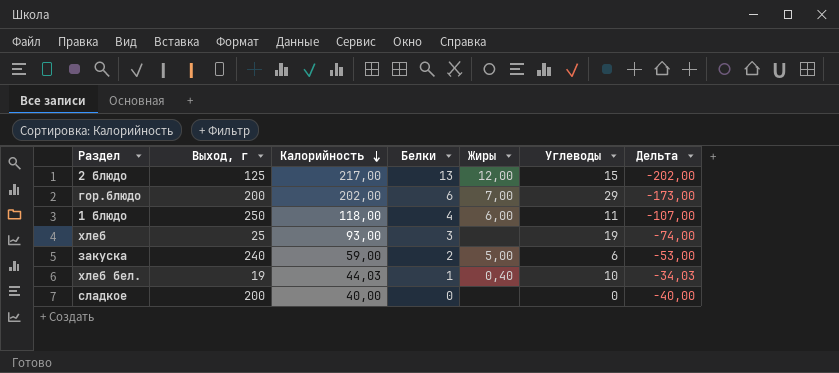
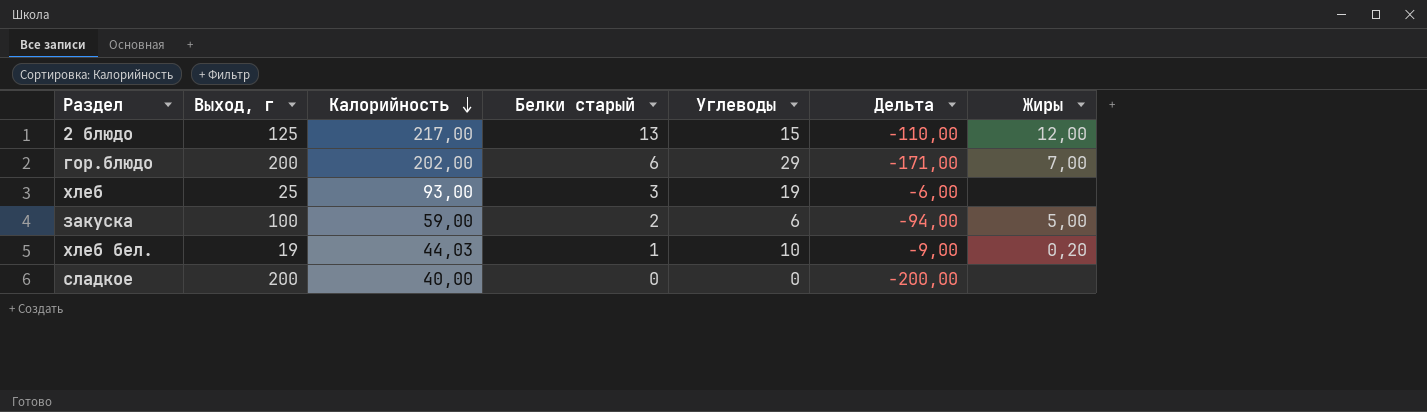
column name: Белки -> Белки старый
column Дельта | formula: [Углеводы] - [Калорийность] -> [Углеводы] - [Выход, г]
column Жиры | position: 5 -> 7
row 1 блюдо: 250 | 118,00 | 4 | 6,00 | 11 | -107,00 -> none
закуска | Выход, г: 240 -> 100
хлеб бел. | Жиры: 0,40 -> 0,20

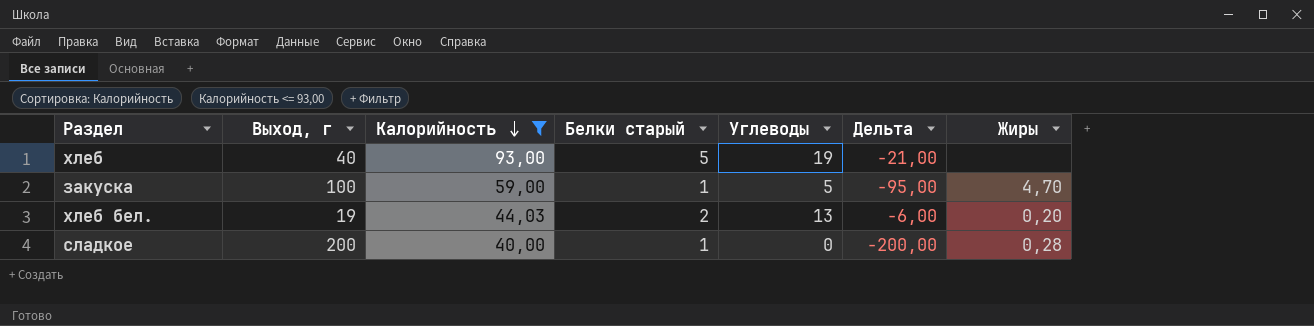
filter: none -> Калорийность <= 93,00
хлеб | Выход, г: 25 -> 40
хлеб | Белки старый: 3 -> 5
хлеб | Дельта: -6,00 -> -21,00
закуска | Белки старый: 2 -> 1
закуска | Углеводы: 6 -> 5
закуска | Дельта: -94,00 -> -95,00
закуска | Жиры: 5,00 -> 4,70
хлеб бел. | Белки старый: 1 -> 2
хлеб бел. | Углеводы: 10 -> 13
хлеб бел. | Дельта: -9,00 -> -6,00
сладкое | Белки старый: 0 -> 1
сладкое | Жиры: none -> 0,28

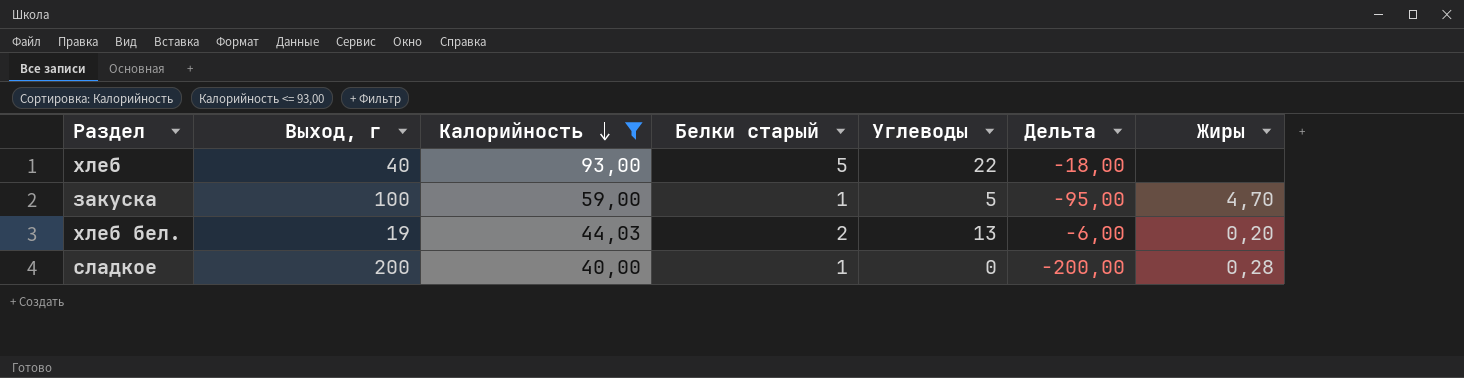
хлеб | Углеводы: 19 -> 22
хлеб | Дельта: -21,00 -> -18,00

